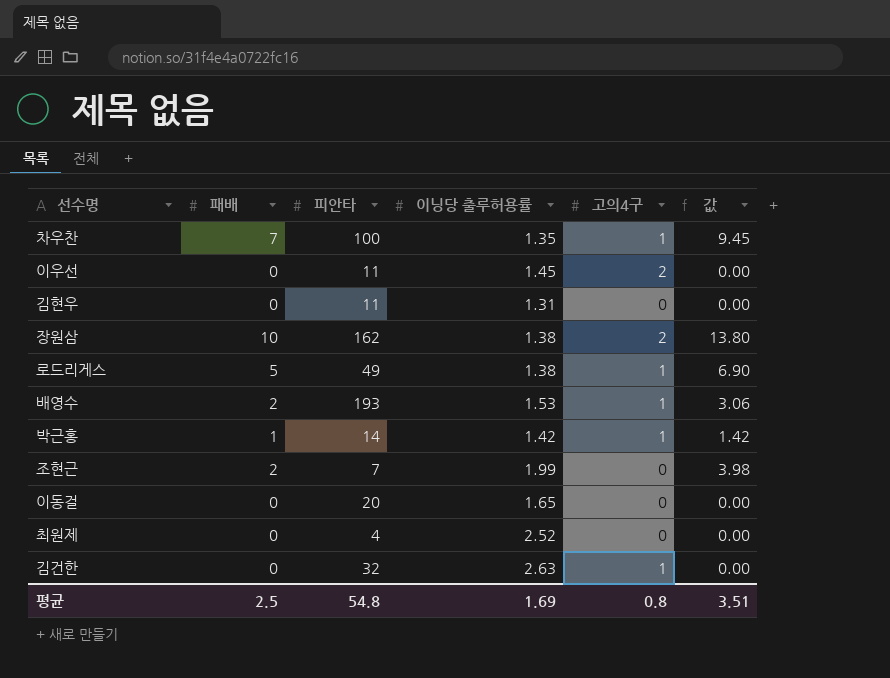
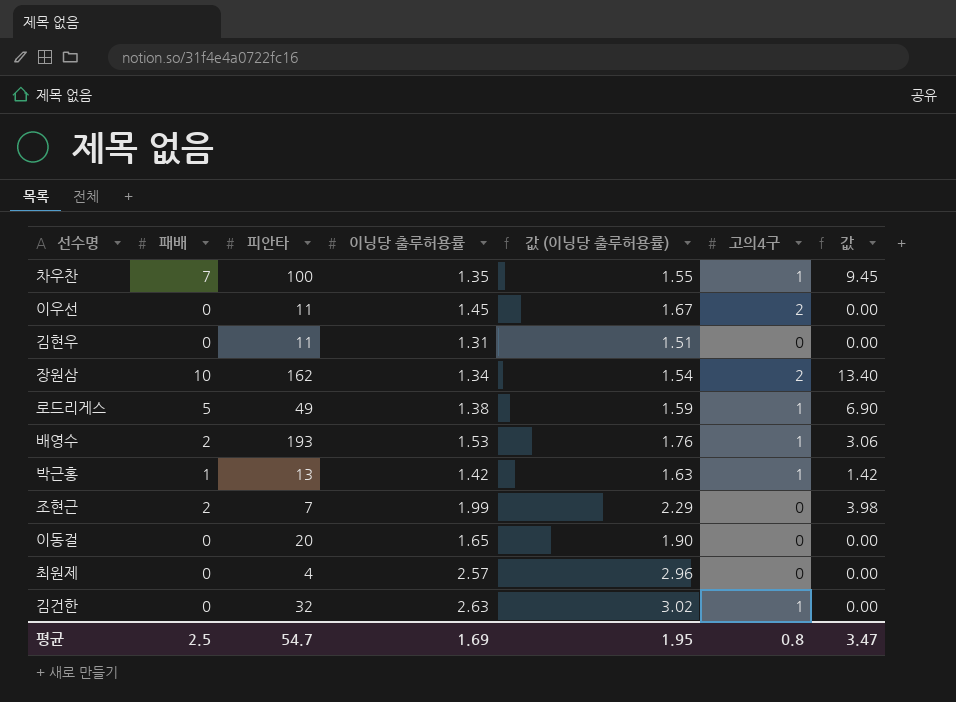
column 값 (이닝당 출루허용률) | formula: none -> [이닝당 출루허용률] * 1.15
장원삼 | 이닝당 출루허용률: 1.38 -> 1.34
장원삼 | 값: 13.80 -> 13.40
박근홍 | 피안타: 14 -> 13
최원제 | 이닝당 출루허용률: 2.52 -> 2.57
평균 | 피안타: 54.8 -> 54.7
평균 | 값: 3.51 -> 3.47

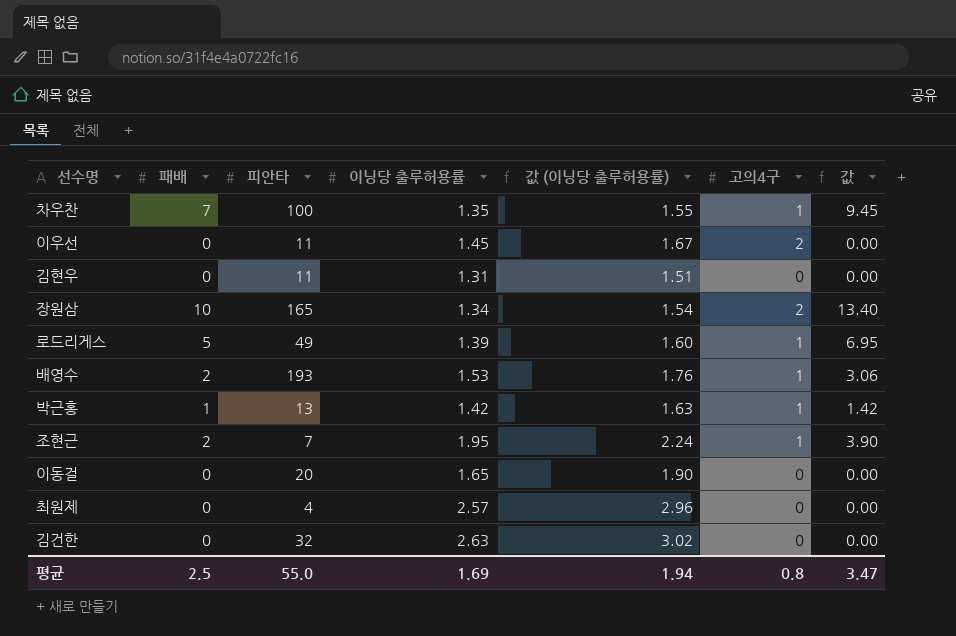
장원삼 | 피안타: 162 -> 165
로드리게스 | 이닝당 출루허용률: 1.38 -> 1.39
로드리게스 | 값 (이닝당 출루허용률): 1.59 -> 1.60
로드리게스 | 값: 6.90 -> 6.95
조현근 | 이닝당 출루허용률: 1.99 -> 1.95
조현근 | 값 (이닝당 출루허용률): 2.29 -> 2.24
조현근 | 고의4구: 0 -> 1
조현근 | 값: 3.98 -> 3.90
김건한 | 고의4구: 1 -> 0
평균 | 피안타: 54.7 -> 55.0
평균 | 값 (이닝당 출루허용률): 1.95 -> 1.94

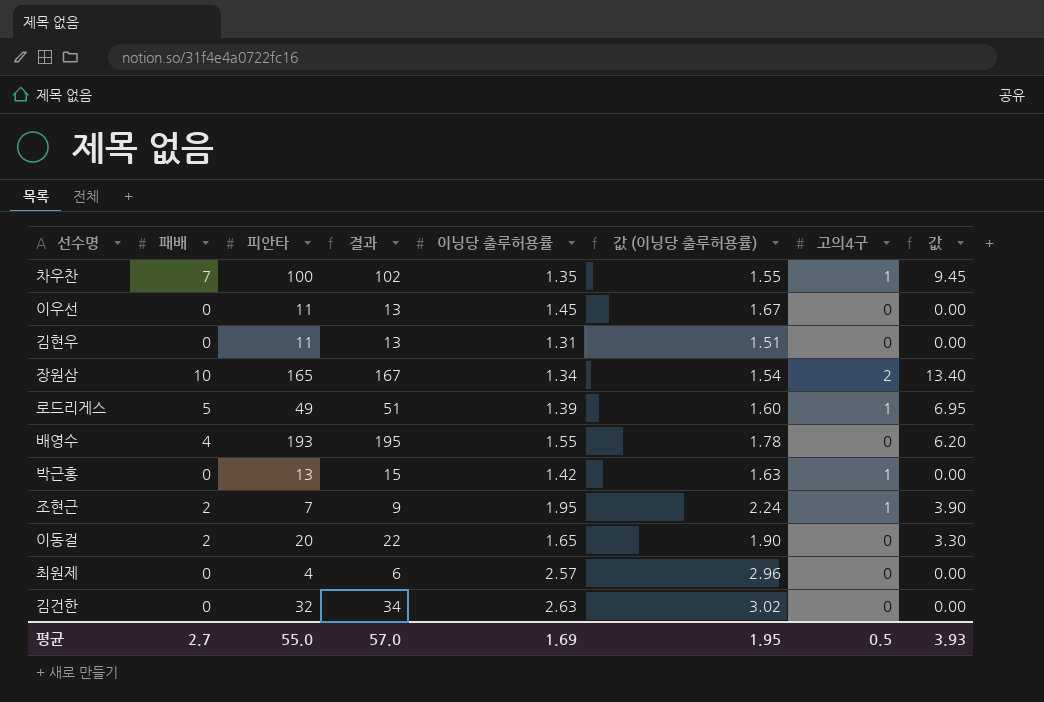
column 결과 | formula: none -> [피안타] + 2
이우선 | 고의4구: 2 -> 0
배영수 | 패배: 2 -> 4
배영수 | 이닝당 출루허용률: 1.53 -> 1.55
배영수 | 값 (이닝당 출루허용률): 1.76 -> 1.78
배영수 | 고의4구: 1 -> 0
배영수 | 값: 3.06 -> 6.20
박근홍 | 패배: 1 -> 0
박근홍 | 값: 1.42 -> 0.00
이동걸 | 패배: 0 -> 2
이동걸 | 값: 0.00 -> 3.30
평균 | 패배: 2.5 -> 2.7
평균 | 값 (이닝당 출루허용률): 1.94 -> 1.95
평균 | 고의4구: 0.8 -> 0.5
평균 | 값: 3.47 -> 3.93

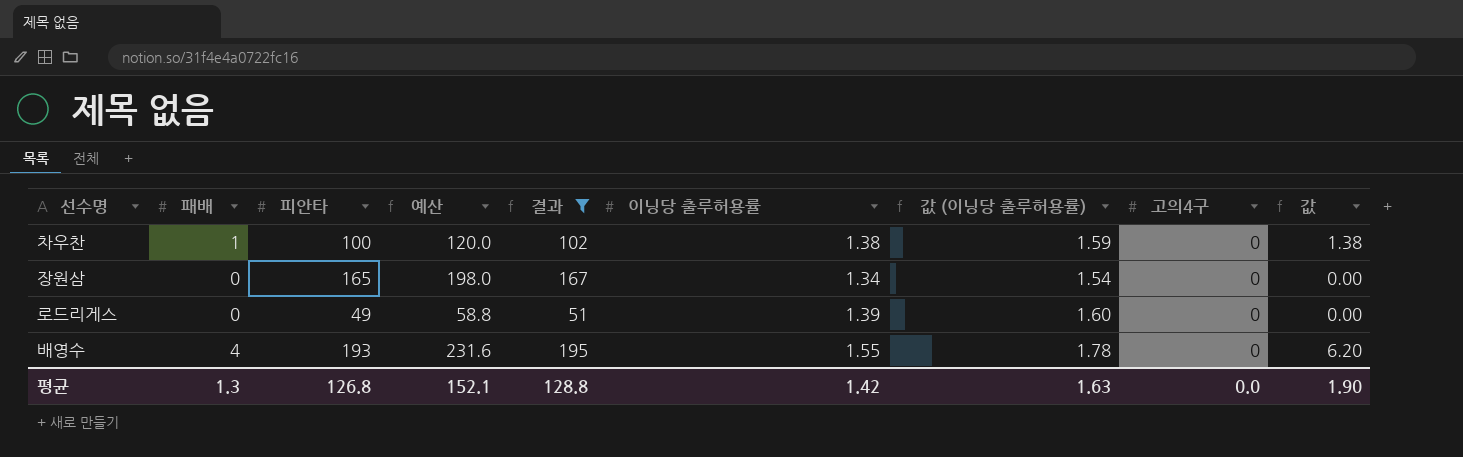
filter: none -> 결과 >= 51
column 예산 | formula: none -> [피안타] * 1.2
차우찬 | 패배: 7 -> 1
차우찬 | 이닝당 출루허용률: 1.35 -> 1.38
차우찬 | 값 (이닝당 출루허용률): 1.55 -> 1.59
차우찬 | 고의4구: 1 -> 0
차우찬 | 값: 9.45 -> 1.38
장원삼 | 패배: 10 -> 0
장원삼 | 고의4구: 2 -> 0
장원삼 | 값: 13.40 -> 0.00
로드리게스 | 패배: 5 -> 0
로드리게스 | 고의4구: 1 -> 0
로드리게스 | 값: 6.95 -> 0.00
평균 | 패배: 2.7 -> 1.3
평균 | 피안타: 55.0 -> 126.8
평균 | 결과: 57.0 -> 128.8
평균 | 이닝당 출루허용률: 1.69 -> 1.42
평균 | 값 (이닝당 출루허용률): 1.95 -> 1.63
평균 | 고의4구: 0.5 -> 0.0
평균 | 값: 3.93 -> 1.90

